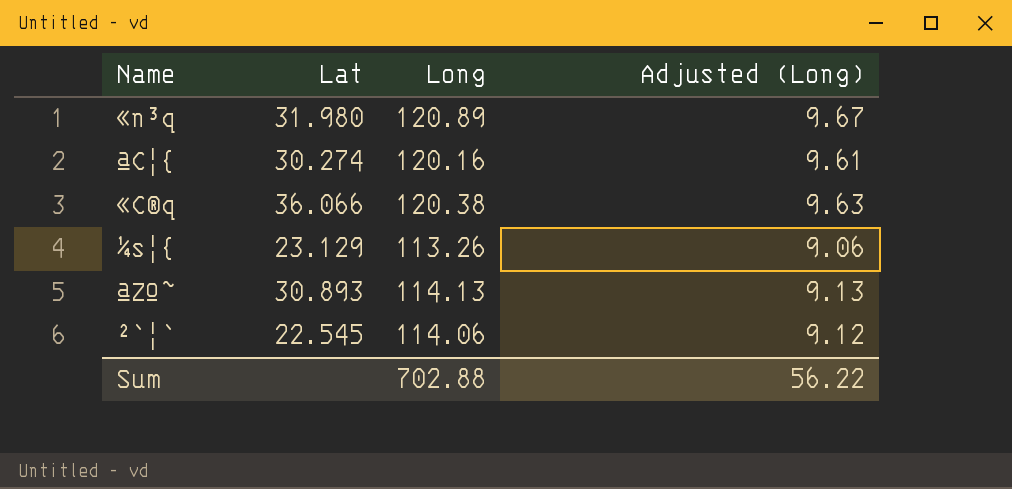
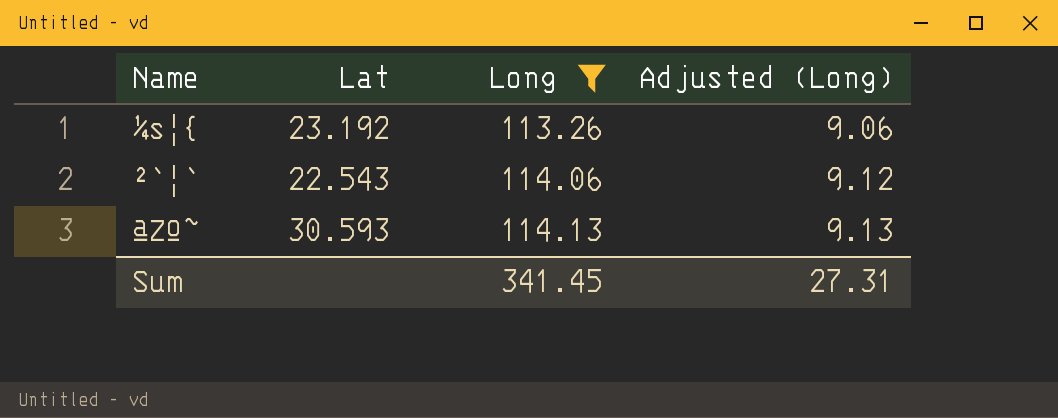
filter: none -> Long <= 114.13
row order: none -> Name ascending
¼s¦{ | Lat: 23.129 -> 23.192
²`¦` | Lat: 22.545 -> 22.543
ªZº~ | Lat: 30.893 -> 30.593
Sum | Long: 702.88 -> 341.45
Sum | Adjusted (Long): 56.22 -> 27.31

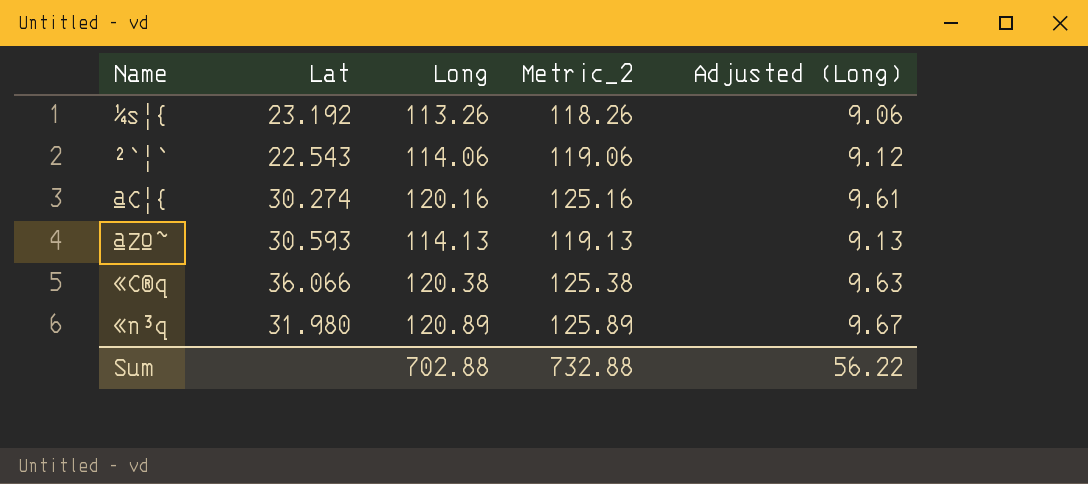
filter: Long <= 114.13 -> none
column Metric_2 | formula: none -> [Long] + 5
Sum | Long: 341.45 -> 702.88
Sum | Adjusted (Long): 27.31 -> 56.22

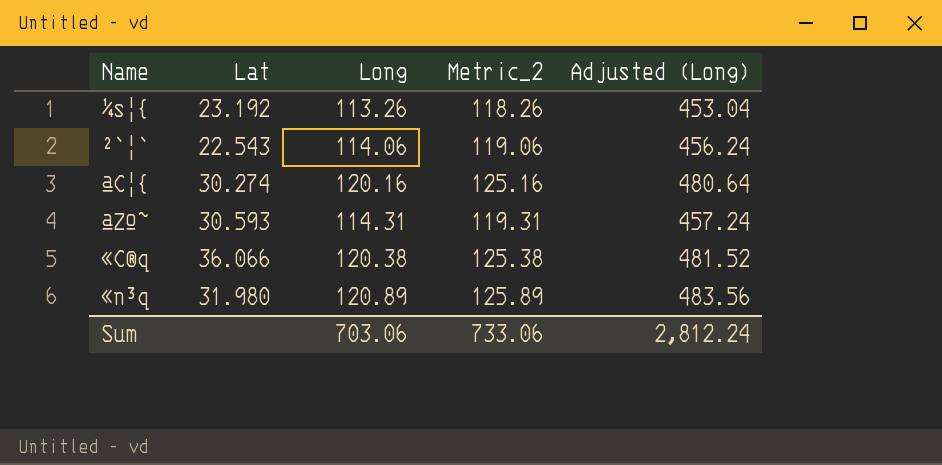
column Adjusted (Long) | formula: [Long] * 0.08 -> [Long] * 4
ªZº~ | Long: 114.13 -> 114.31
ªZº~ | Metric_2: 119.13 -> 119.31
Sum | Long: 702.88 -> 703.06
Sum | Metric_2: 732.88 -> 733.06
Sum | Adjusted (Long): 56.22 -> 2,812.24

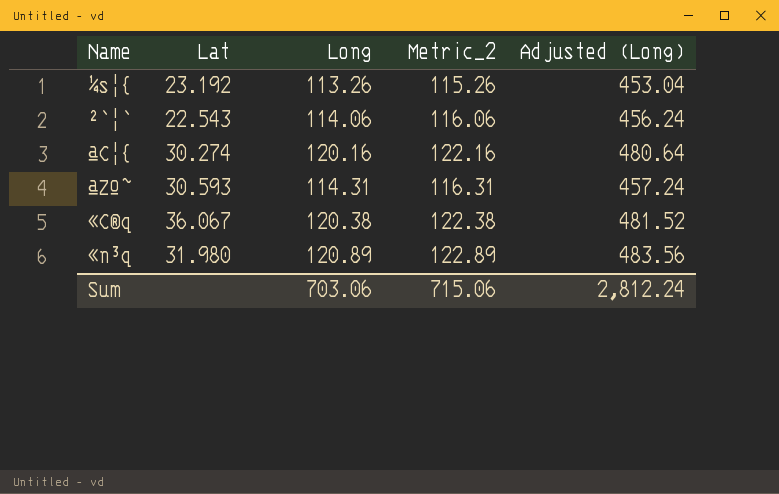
column Metric_2 | formula: [Long] + 5 -> [Long] + 2
«C®q | Lat: 36.066 -> 36.067
Sum | Metric_2: 733.06 -> 715.06

